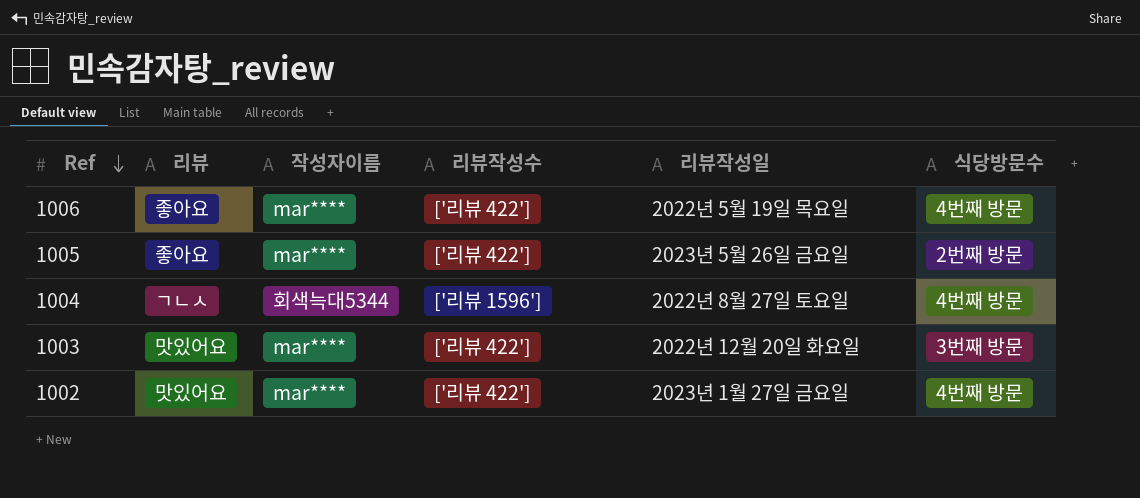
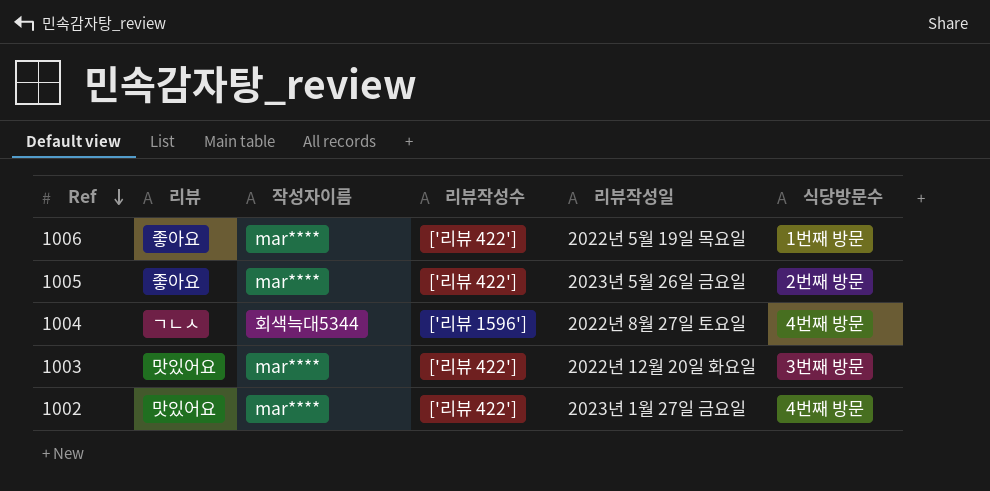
1006 | 식당방문수: 4번째 방문 -> 1번째 방문

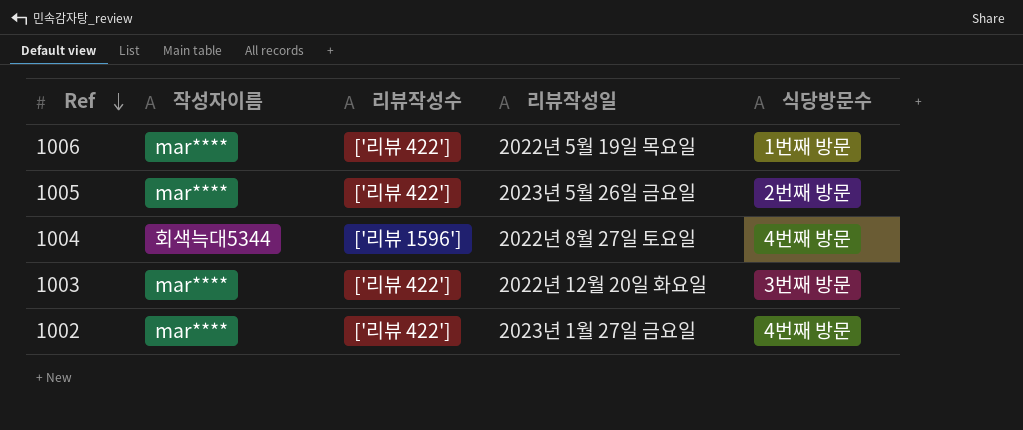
column 리뷰 | position: 2 -> none

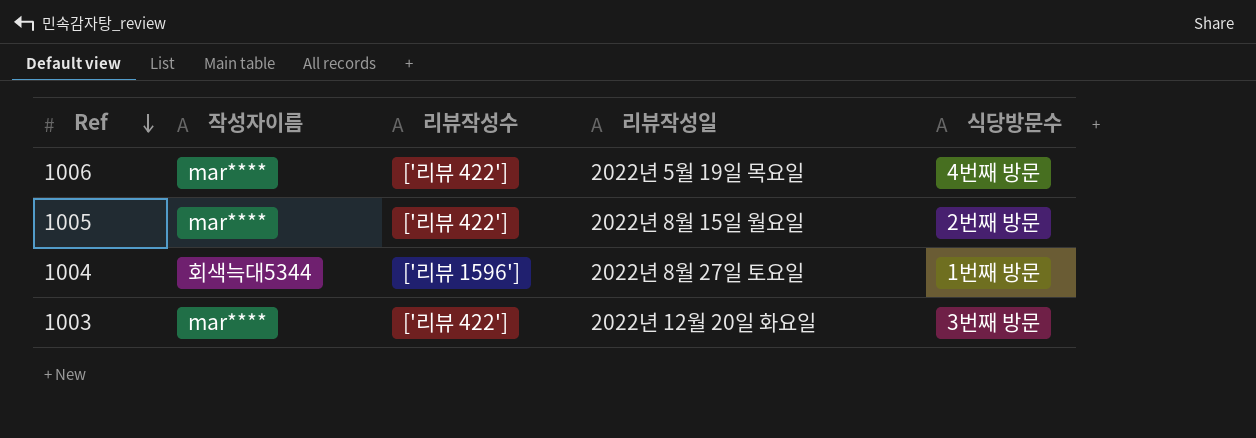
row 1002: mar**** | ['리뷰 422'] | 2023년 1월 27일 금요일 | 4번째 방문 -> none
1006 | 식당방문수: 1번째 방문 -> 4번째 방문
1005 | 리뷰작성일: 2023년 5월 26일 금요일 -> 2022년 8월 15일 월요일
1004 | 식당방문수: 4번째 방문 -> 1번째 방문

